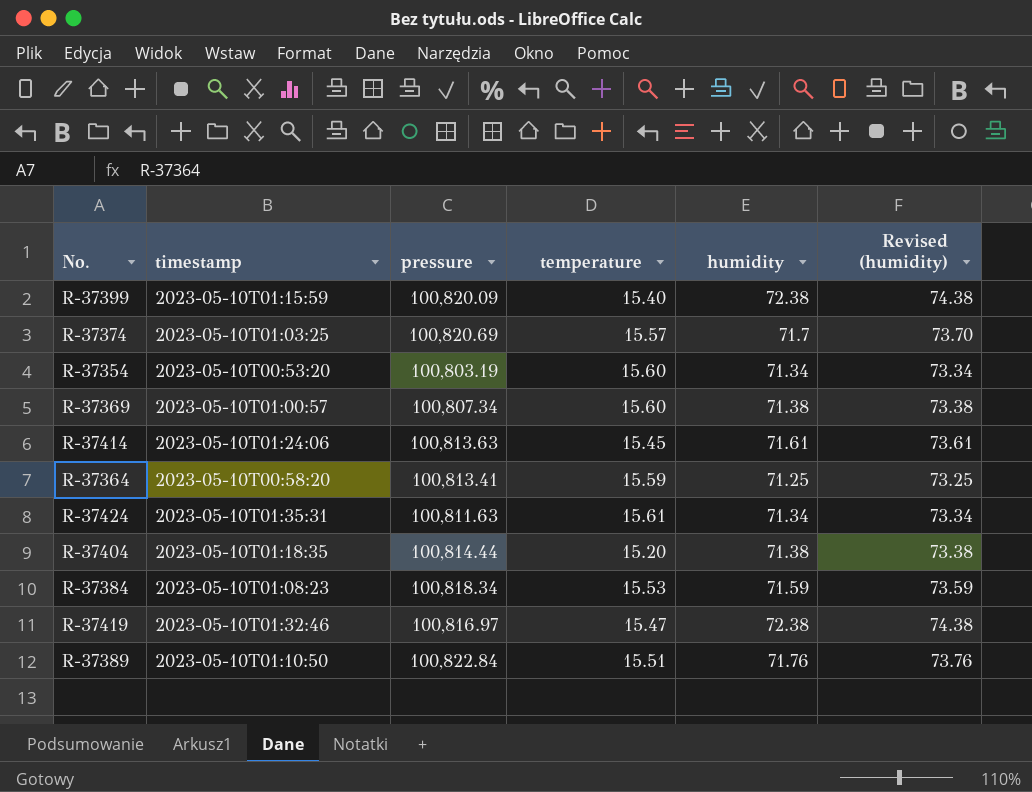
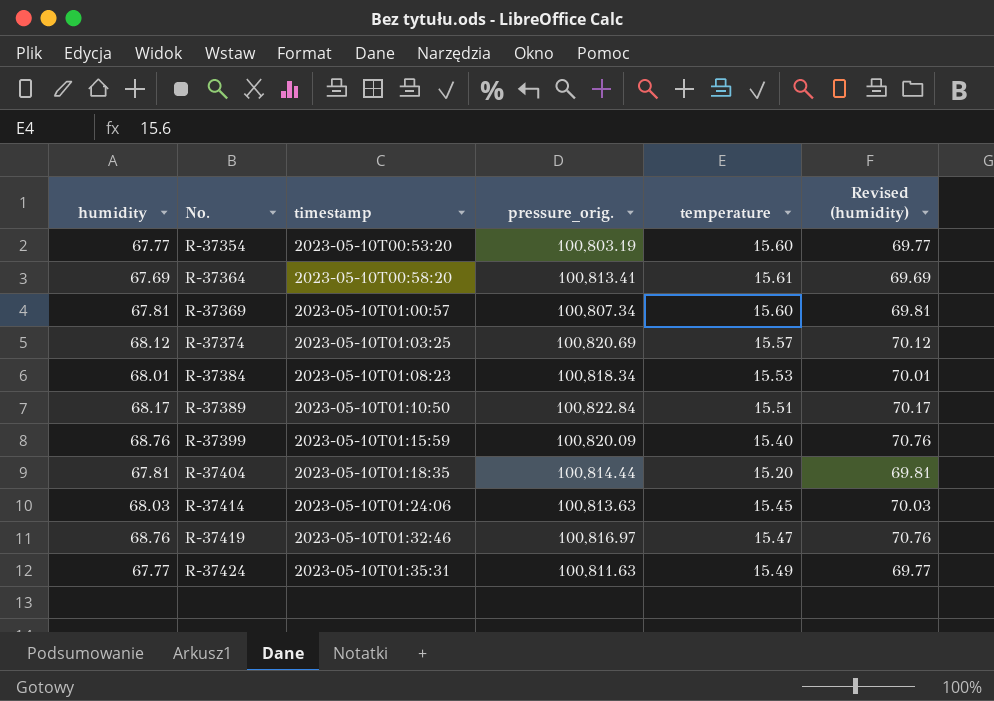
row order: none -> No. ascending
column humidity | position: 5 -> 1
column name: pressure -> pressure_orig.
R-37354 | humidity: 71.34 -> 67.77
R-37354 | Revised (humidity): 73.34 -> 69.77
R-37364 | humidity: 71.25 -> 67.69
R-37364 | temperature: 15.59 -> 15.61
R-37364 | Revised (humidity): 73.25 -> 69.69
R-37369 | humidity: 71.38 -> 67.81
R-37369 | Revised (humidity): 73.38 -> 69.81
R-37374 | humidity: 71.7 -> 68.12
R-37374 | Revised (humidity): 73.70 -> 70.12
R-37384 | humidity: 71.59 -> 68.01
R-37384 | Revised (humidity): 73.59 -> 70.01
R-37389 | humidity: 71.76 -> 68.17
R-37389 | Revised (humidity): 73.76 -> 70.17
R-37399 | humidity: 72.38 -> 68.76
R-37399 | Revised (humidity): 74.38 -> 70.76
R-37404 | humidity: 71.38 -> 67.81
R-37404 | Revised (humidity): 73.38 -> 69.81
R-37414 | humidity: 71.61 -> 68.03
R-37414 | Revised (humidity): 73.61 -> 70.03
R-37419 | humidity: 72.38 -> 68.76
R-37419 | Revised (humidity): 74.38 -> 70.76
R-37424 | humidity: 71.34 -> 67.77
R-37424 | temperature: 15.61 -> 15.49
R-37424 | Revised (humidity): 73.34 -> 69.77

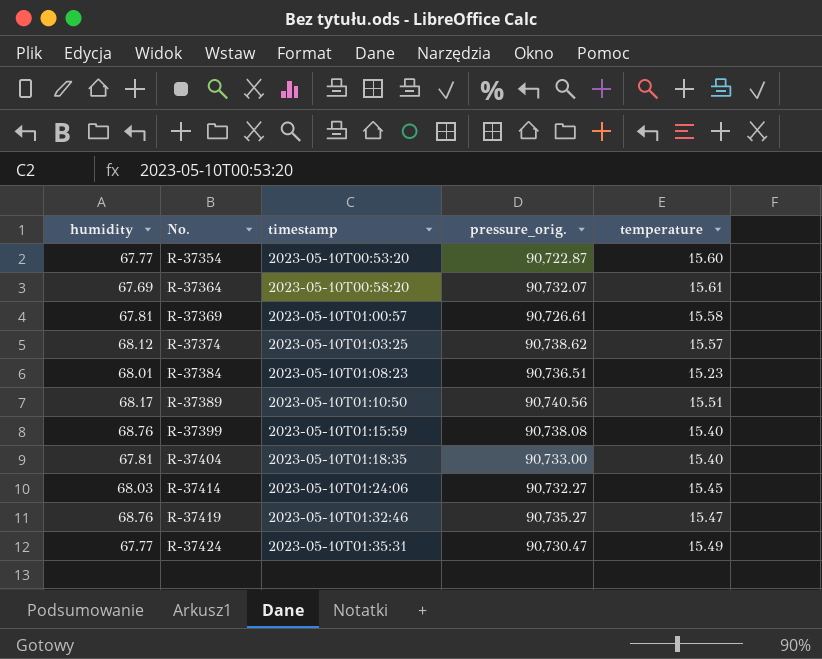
column Revised (humidity) | formula: [humidity] + 2 -> none
R-37354 | pressure_orig.: 100,803.19 -> 90,722.87
R-37364 | pressure_orig.: 100,813.41 -> 90,732.07
R-37369 | pressure_orig.: 100,807.34 -> 90,726.61
R-37369 | temperature: 15.60 -> 15.58
R-37374 | pressure_orig.: 100,820.69 -> 90,738.62
R-37384 | pressure_orig.: 100,818.34 -> 90,736.51
R-37384 | temperature: 15.53 -> 15.23
R-37389 | pressure_orig.: 100,822.84 -> 90,740.56
R-37399 | pressure_orig.: 100,820.09 -> 90,738.08
R-37404 | pressure_orig.: 100,814.44 -> 90,733.00
R-37404 | temperature: 15.20 -> 15.40
R-37414 | pressure_orig.: 100,813.63 -> 90,732.27
R-37419 | pressure_orig.: 100,816.97 -> 90,735.27
R-37424 | pressure_orig.: 100,811.63 -> 90,730.47

